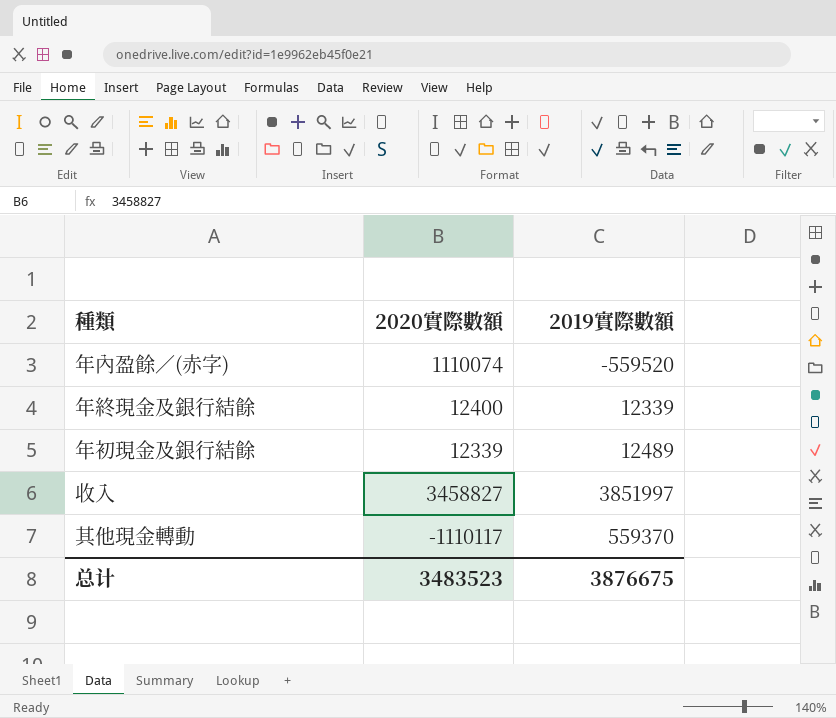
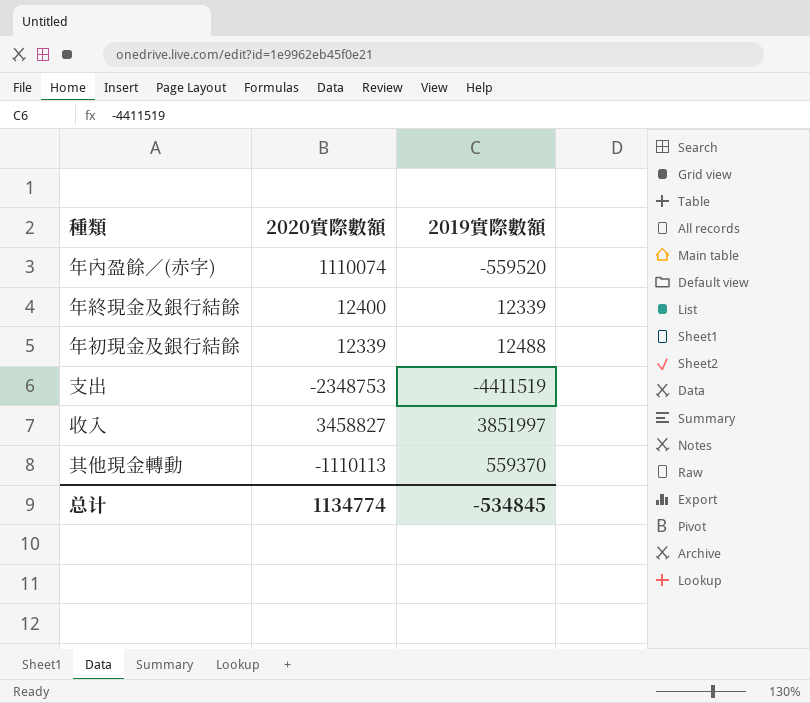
年初現金及銀行結餘 | 2019實際數額: 12489 -> 12488
row 支出: none -> -2348753 | -4411519
其他現金轉動 | 2020實際數額: -1110117 -> -1110113
总计 | 2020實際數額: 3483523 -> 1134774
总计 | 2019實際數額: 3876675 -> -534845

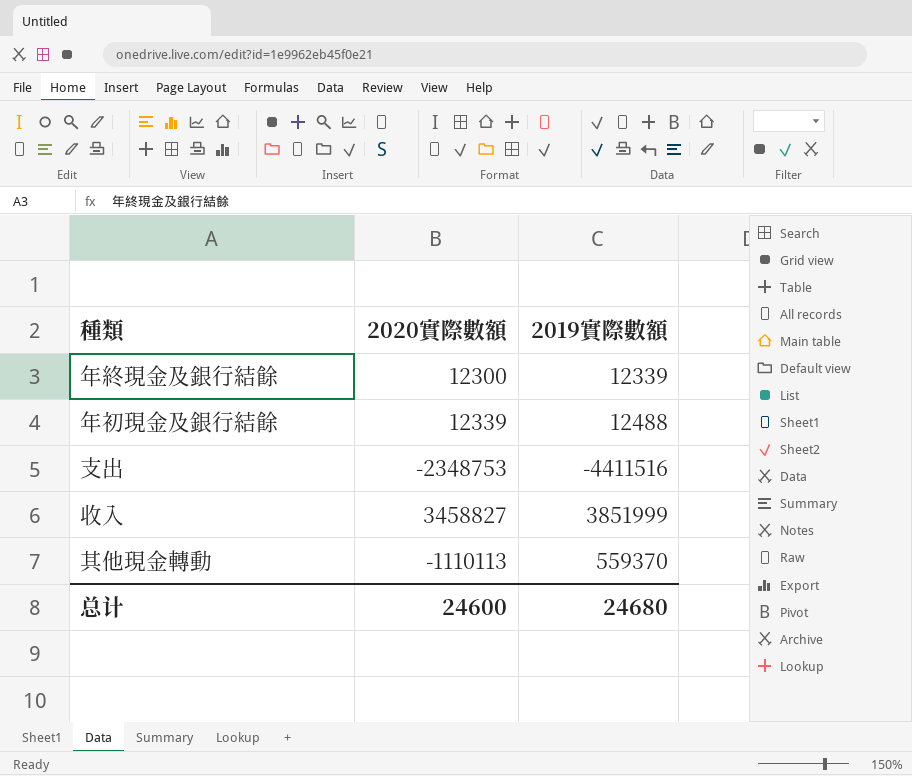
row 年內盈餘／(赤字): 1110074 | -559520 -> none
年終現金及銀行結餘 | 2020實際數額: 12400 -> 12300
支出 | 2019實際數額: -4411519 -> -4411516
收入 | 2019實際數額: 3851997 -> 3851999
总计 | 2020實際數額: 1134774 -> 24600
总计 | 2019實際數額: -534845 -> 24680

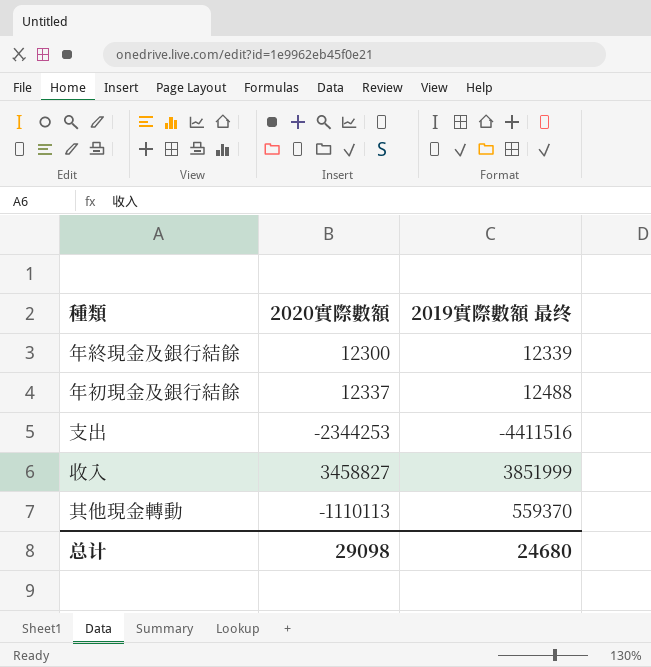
column name: 2019實際數額 -> 2019實際數額 最终
年初現金及銀行結餘 | 2020實際數額: 12339 -> 12337
支出 | 2020實際數額: -2348753 -> -2344253
总计 | 2020實際數額: 24600 -> 29098

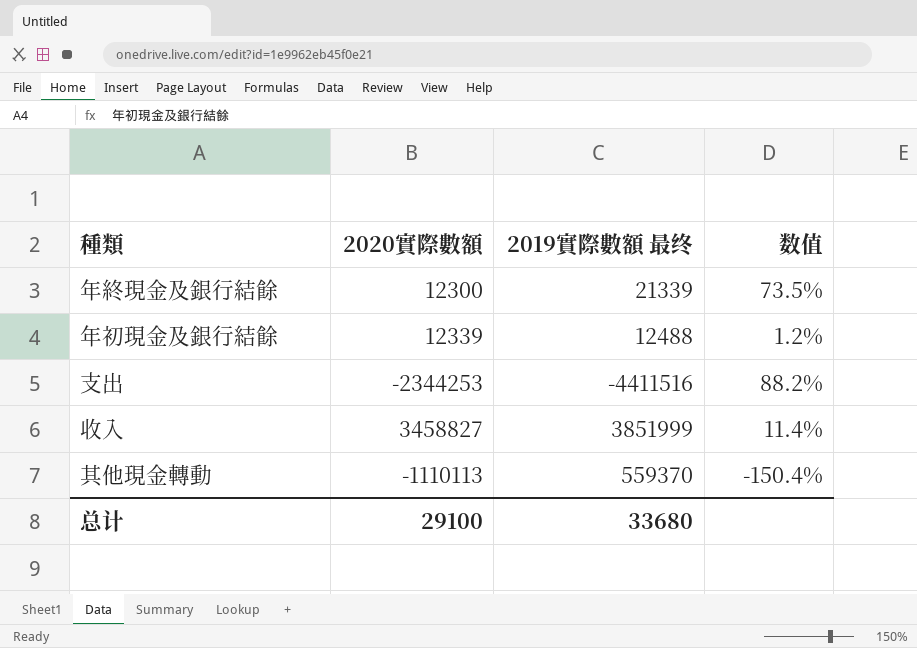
column 数值 | formula: none -> ([2019實際數額 最终] - [2020實際數額]) / [2020實際數額]
年終現金及銀行結餘 | 2019實際數額 最终: 12339 -> 21339
年初現金及銀行結餘 | 2020實際數額: 12337 -> 12339
总计 | 2020實際數額: 29098 -> 29100
总计 | 2019實際數額 最终: 24680 -> 33680

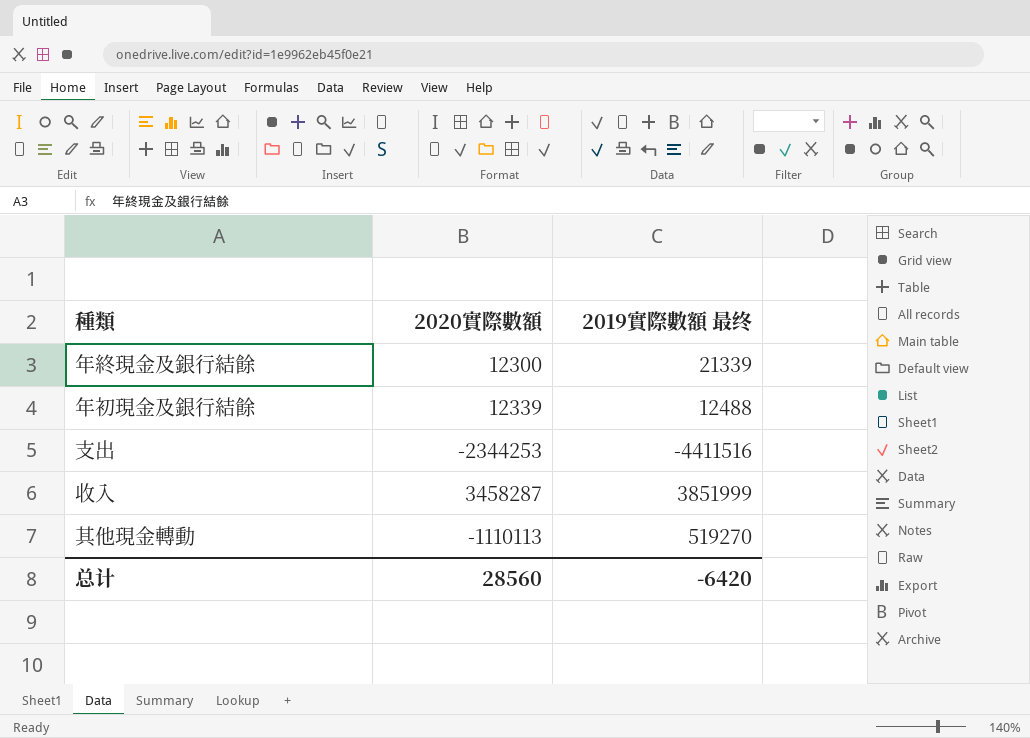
column 数值 | formula: ([2019實際數額 最终] - [2020實際數額]) / [2020實際數額] -> none
收入 | 2020實際數額: 3458827 -> 3458287
其他現金轉動 | 2019實際數額 最终: 559370 -> 519270
总计 | 2020實際數額: 29100 -> 28560
总计 | 2019實際數額 最终: 33680 -> -6420

